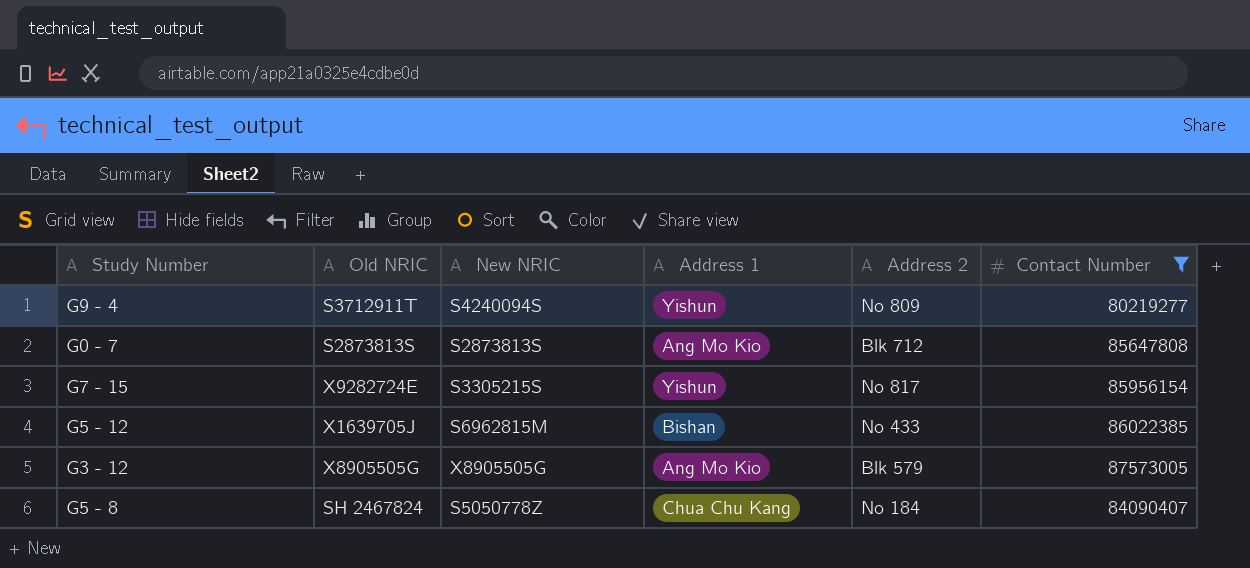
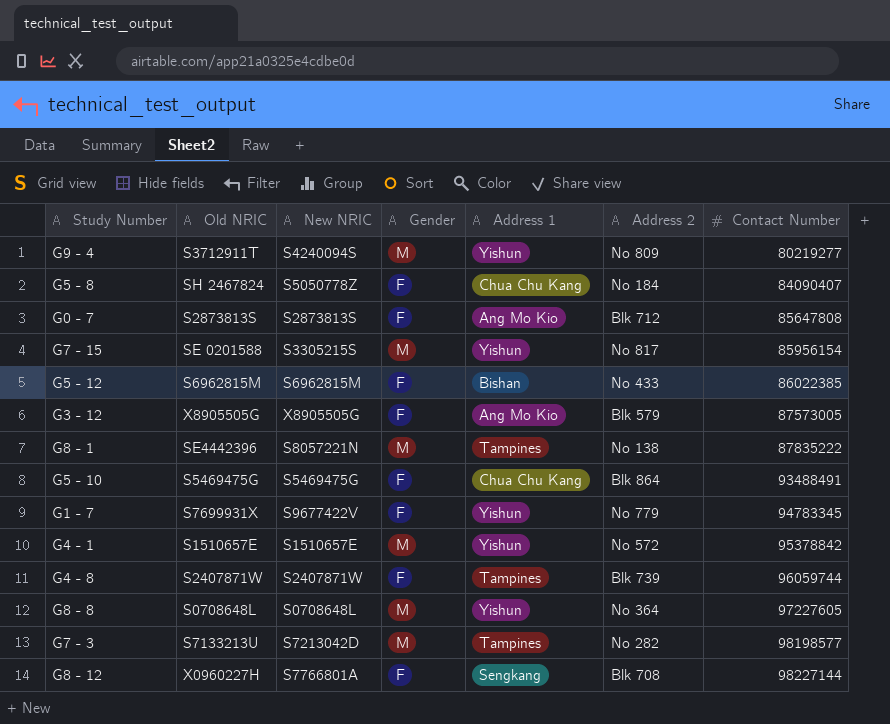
filter: Contact Number <= 87573005 -> none
row order: none -> Contact Number ascending
column Gender | position: none -> 4
G7 - 15 | Old NRIC: X9282724E -> SE 0201588
G5 - 12 | Old NRIC: X1639705J -> S6962815M

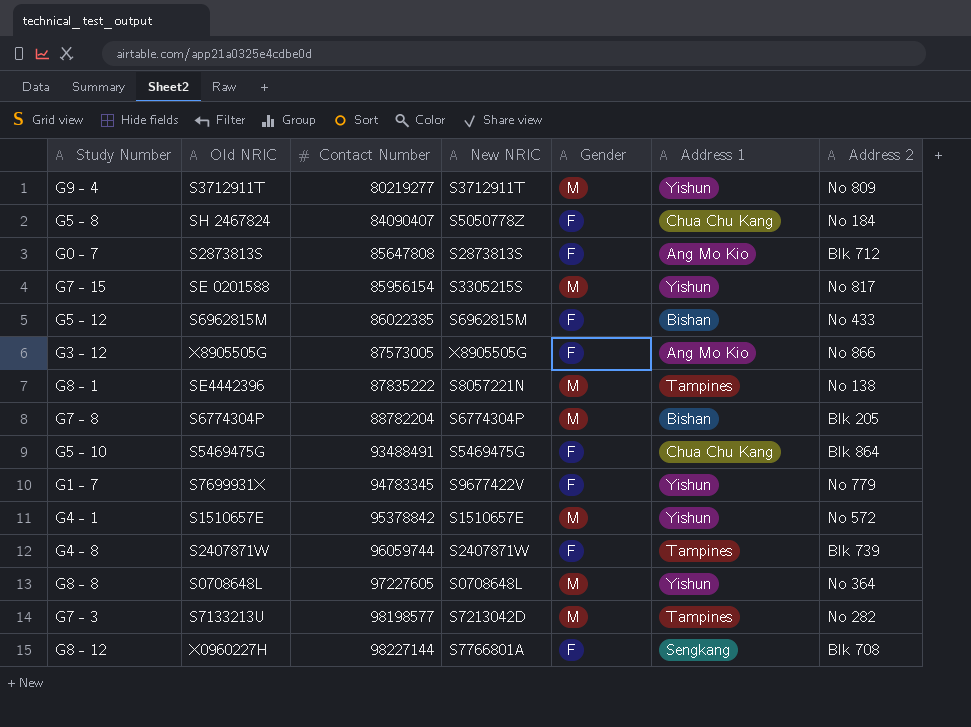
column Contact Number | position: 7 -> 3
G9 - 4 | New NRIC: S4240094S -> S3712911T
G3 - 12 | Address 2: Blk 579 -> No 866
row G7 - 8: none -> S6774304P | 88782204 | S6774304P | M | Bishan | Blk 205

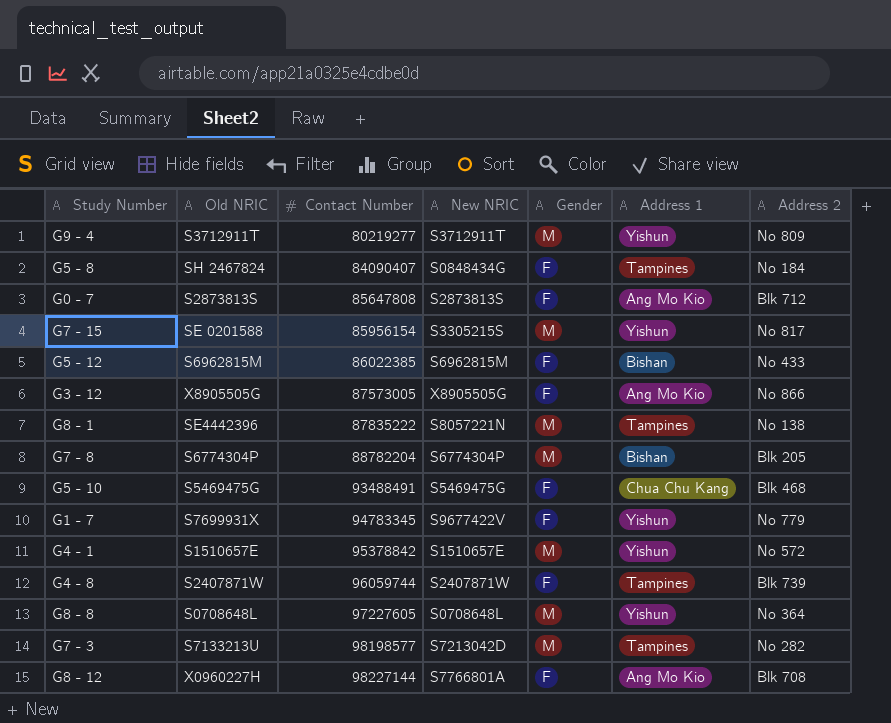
G5 - 8 | New NRIC: S5050778Z -> S0848434G
G5 - 8 | Address 1: Chua Chu Kang -> Tampines
G5 - 10 | Address 2: Blk 864 -> Blk 468
G8 - 12 | Address 1: Sengkang -> Ang Mo Kio

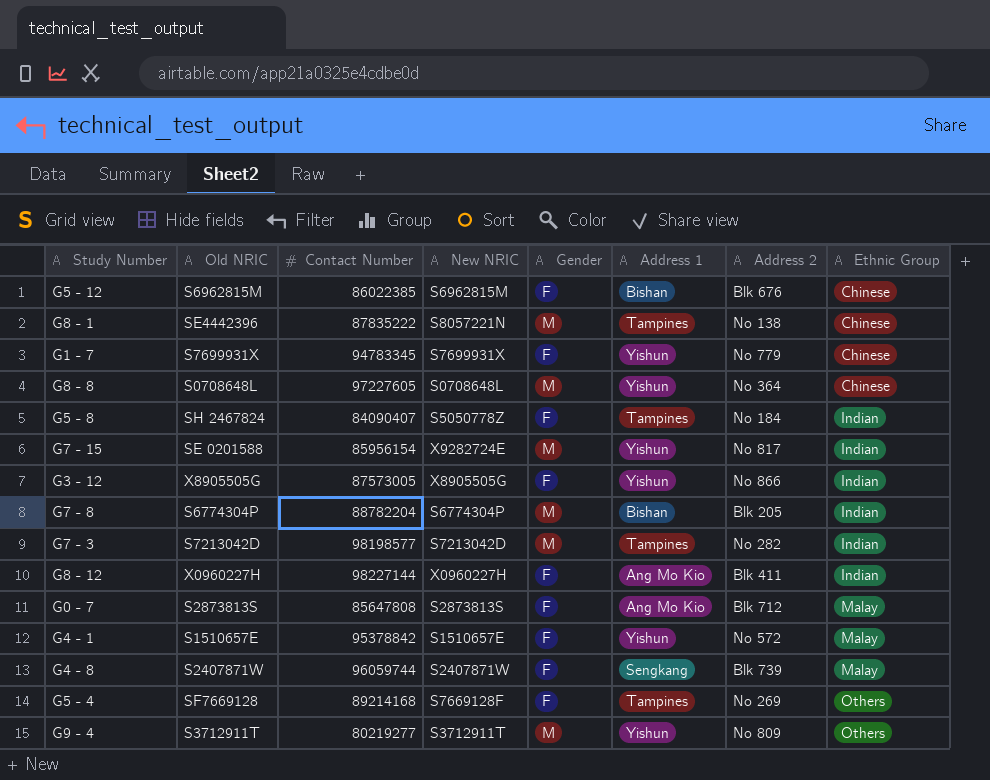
row order: Contact Number ascending -> Ethnic Group ascending
column Ethnic Group | position: none -> 8
row G5 - 10: S5469475G | 93488491 | S5469475G | F | Chua Chu Kang | Blk 468 -> none
G5 - 12 | Address 2: No 433 -> Blk 676
G1 - 7 | New NRIC: S9677422V -> S7699931X
G5 - 8 | New NRIC: S0848434G -> S5050778Z
G7 - 15 | New NRIC: S3305215S -> X9282724E
G3 - 12 | Address 1: Ang Mo Kio -> Yishun
G7 - 3 | Old NRIC: S7133213U -> S7213042D
G8 - 12 | New NRIC: S7766801A -> X0960227H
G8 - 12 | Address 2: Blk 708 -> Blk 411
G4 - 1 | Gender: M -> F
G4 - 8 | Address 1: Tampines -> Sengkang
row G5 - 4: none -> SF7669128 | 89214168 | S7669128F | F | Tampines | No 269 | Others

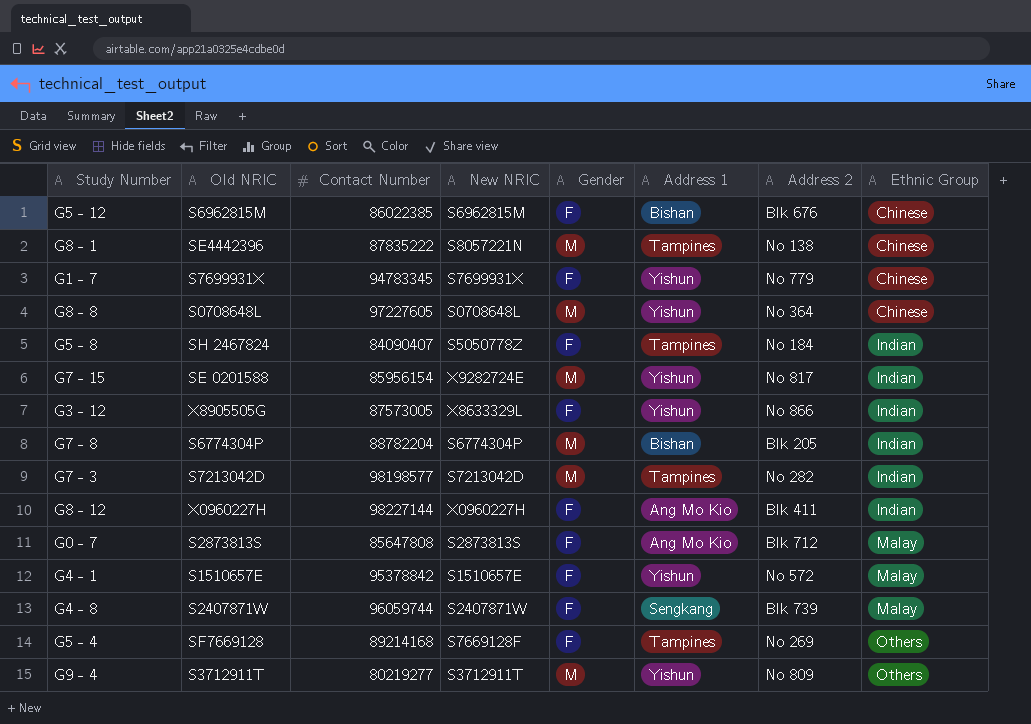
G3 - 12 | New NRIC: X8905505G -> X8633329L

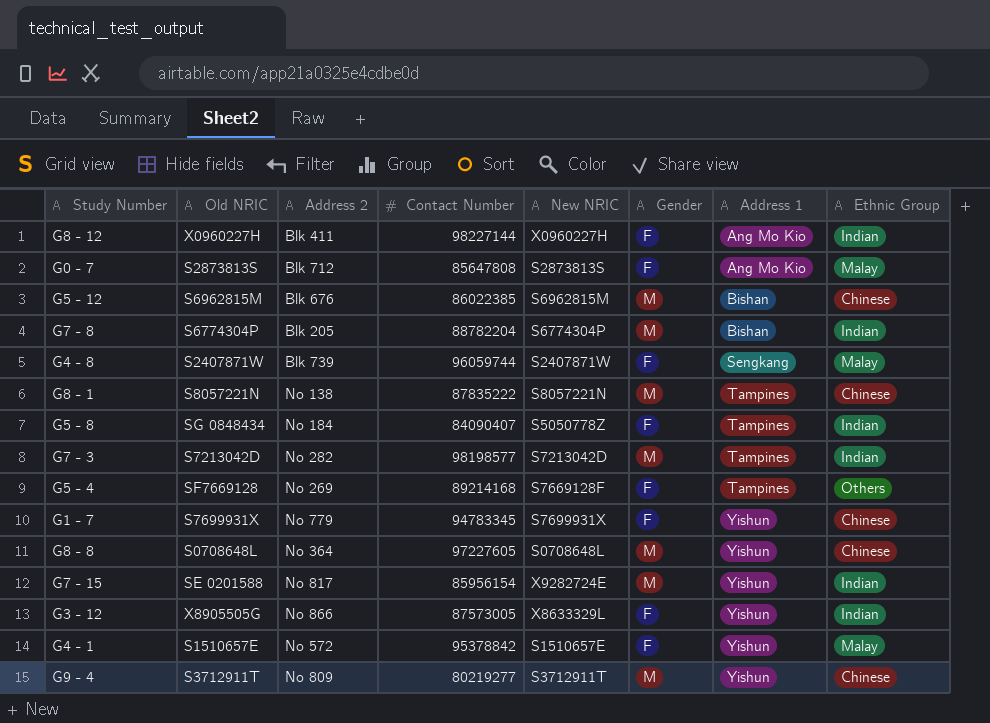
row order: Ethnic Group ascending -> Address 1 ascending
column Address 2 | position: 7 -> 3
G5 - 12 | Gender: F -> M
G8 - 1 | Old NRIC: SE4442396 -> S8057221N
G5 - 8 | Old NRIC: SH 2467824 -> SG 0848434
G9 - 4 | Ethnic Group: Others -> Chinese

